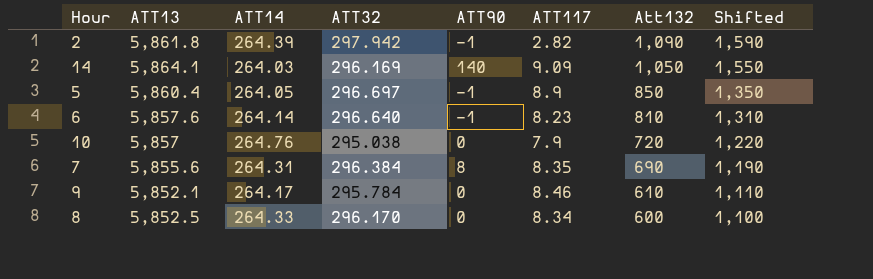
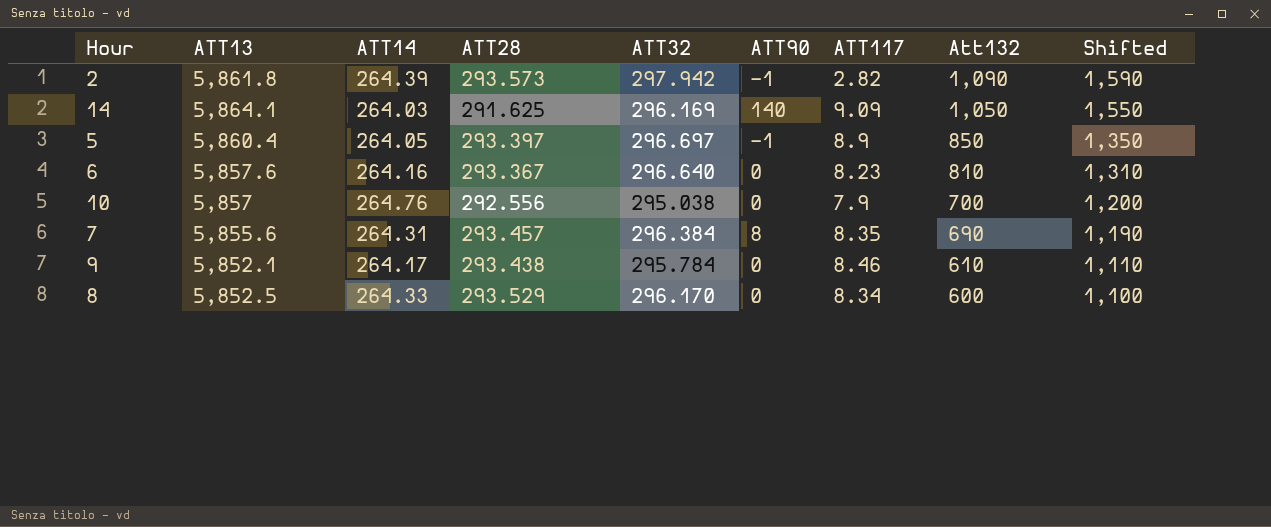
column ATT28 | position: none -> 4
6 | ATT14: 264.14 -> 264.16
6 | ATT90: -1 -> 0
10 | Att132: 720 -> 700
10 | Shifted: 1,220 -> 1,200

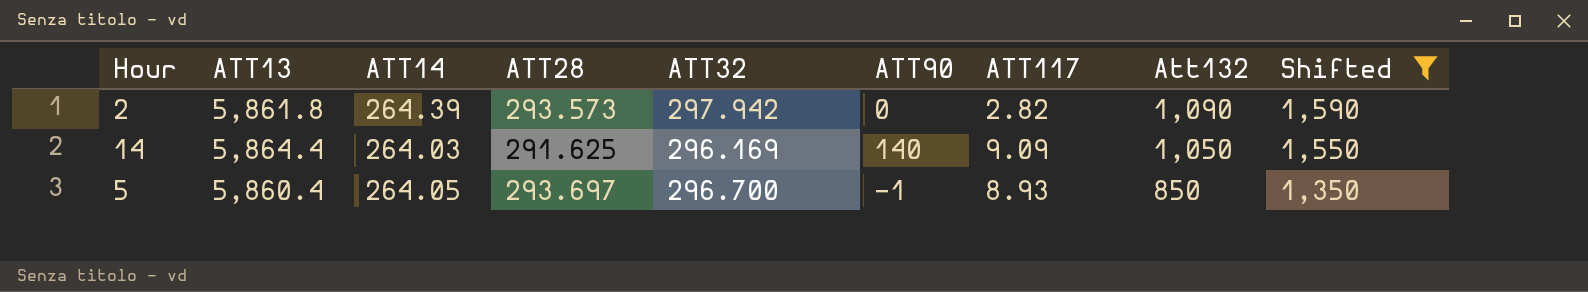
filter: none -> Shifted >= 1,350
2 | ATT90: -1 -> 0
14 | ATT13: 5,864.1 -> 5,864.4
5 | ATT28: 293.397 -> 293.697
5 | ATT32: 296.697 -> 296.700
5 | ATT117: 8.9 -> 8.93

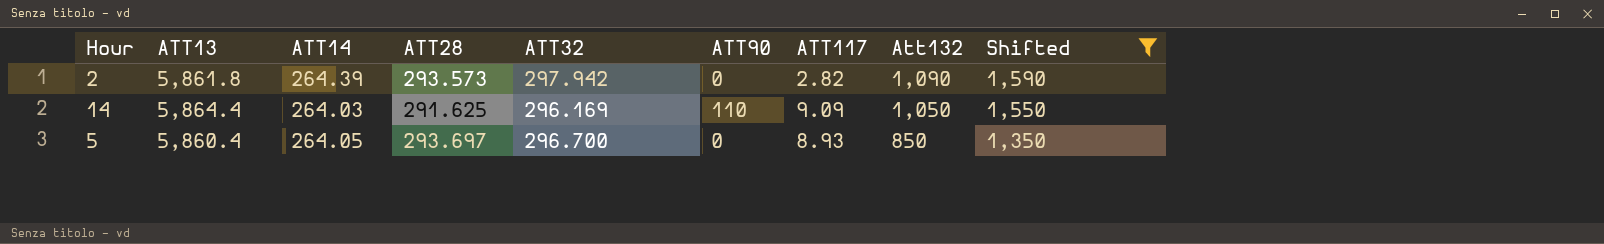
14 | ATT90: 140 -> 110
5 | ATT90: -1 -> 0

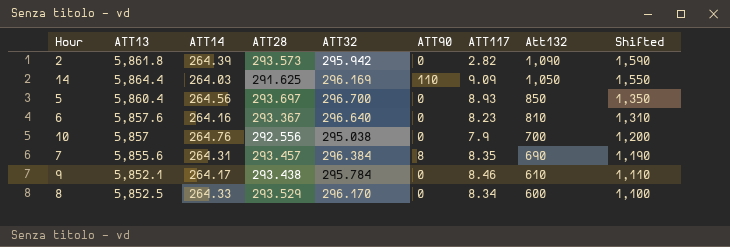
filter: Shifted >= 1,350 -> none
2 | ATT32: 297.942 -> 295.942
5 | ATT14: 264.05 -> 264.56

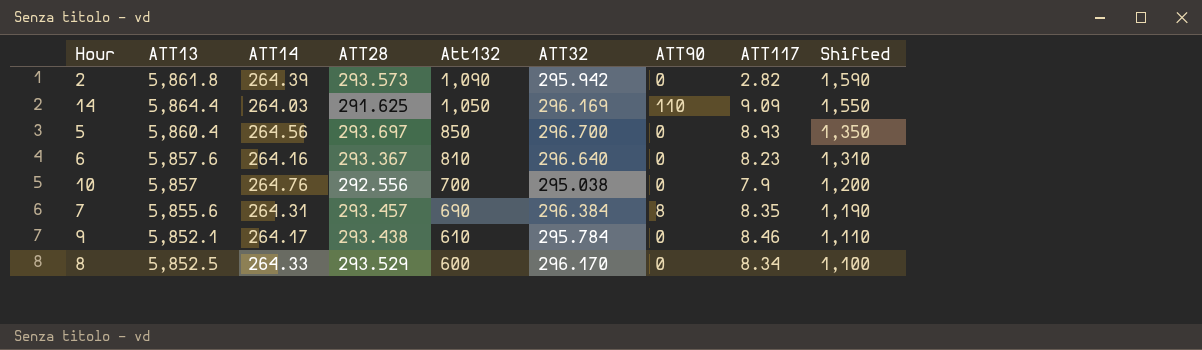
column Att132 | position: 8 -> 5

